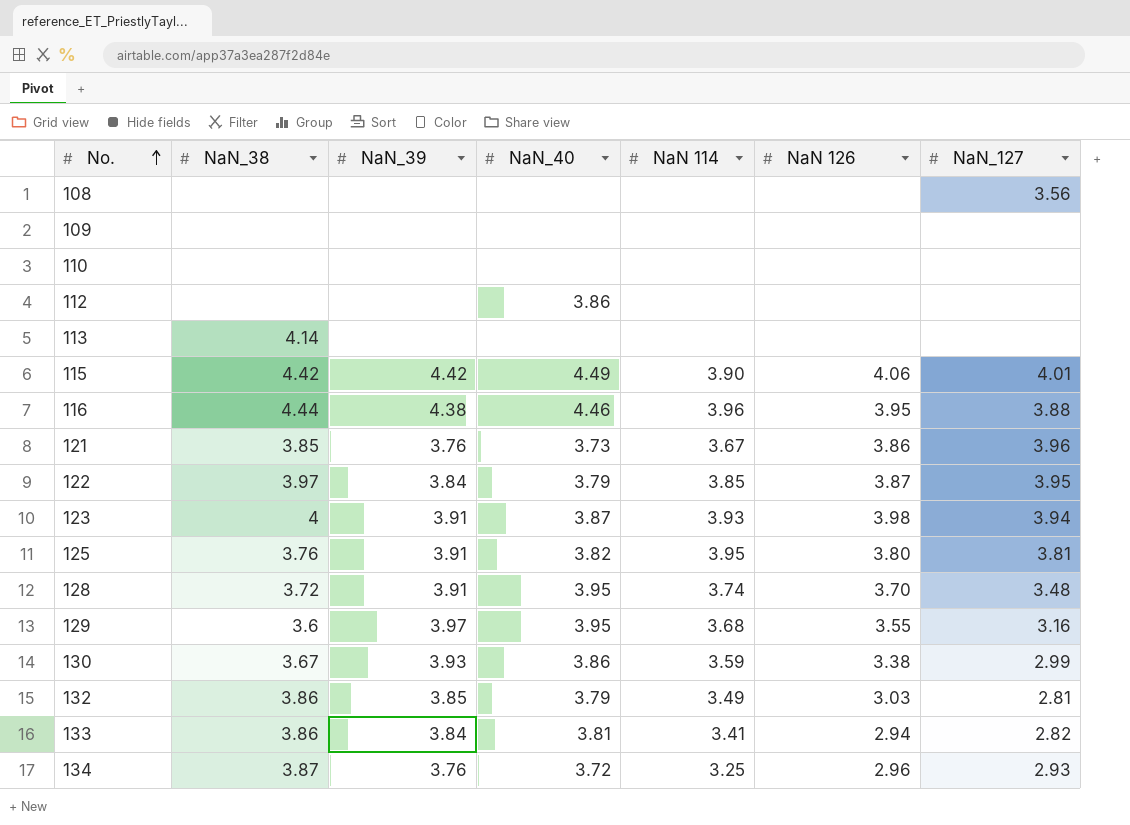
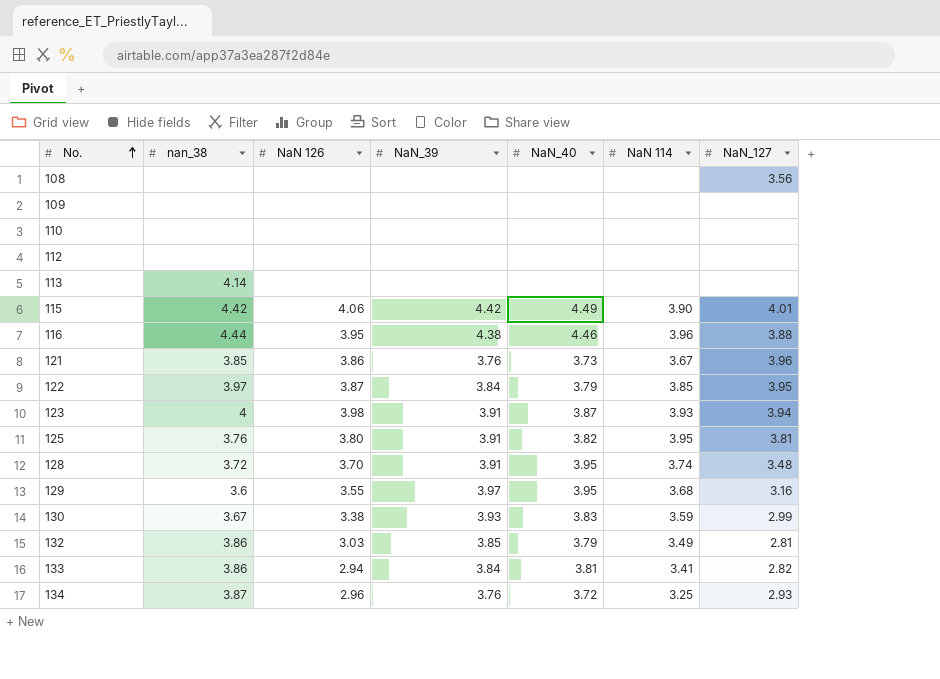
column name: NaN_38 -> nan_38
column NaN 126 | position: 6 -> 3
112 | NaN_40: 3.86 -> none
130 | NaN_40: 3.86 -> 3.83

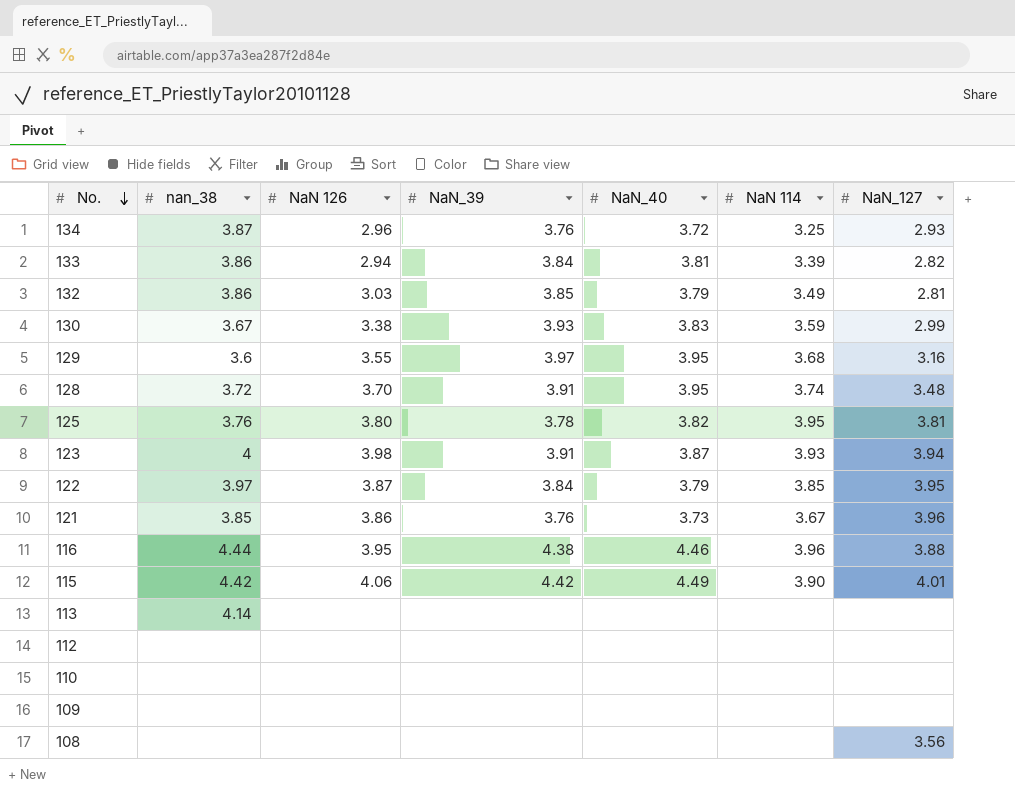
row order: No. ascending -> No. descending
133 | NaN 114: 3.41 -> 3.39
125 | NaN_39: 3.91 -> 3.78

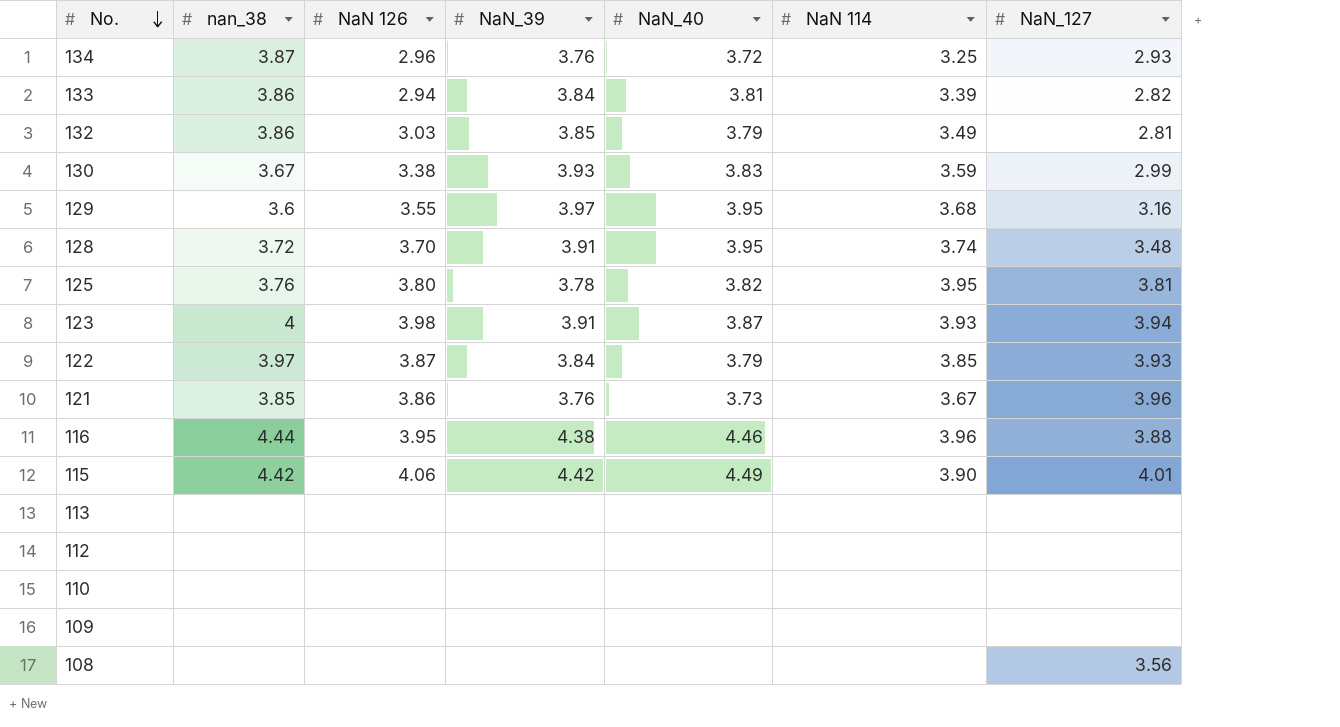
122 | NaN_127: 3.95 -> 3.93
113 | nan_38: 4.14 -> none

